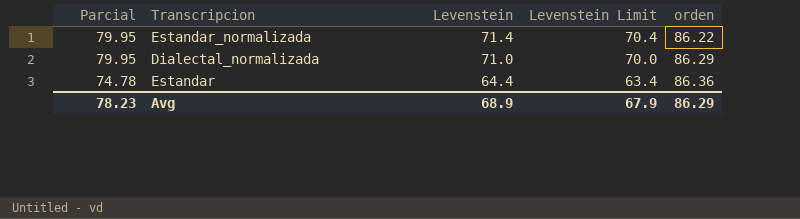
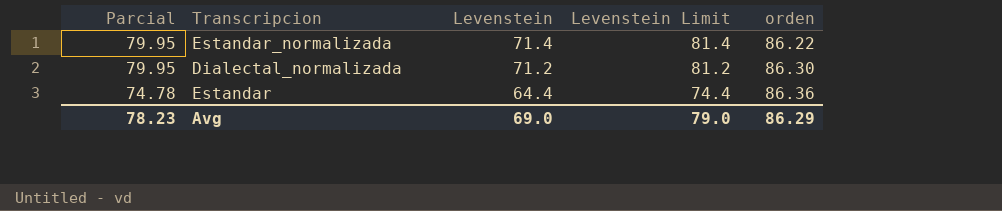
column Levenstein Limit | formula: [Levenstein] - 1 -> [Levenstein] + 10
Dialectal_normalizada | Levenstein: 71.0 -> 71.2
Dialectal_normalizada | orden: 86.29 -> 86.30
Avg | Levenstein: 68.9 -> 69.0
Avg | Levenstein Limit: 67.9 -> 79.0

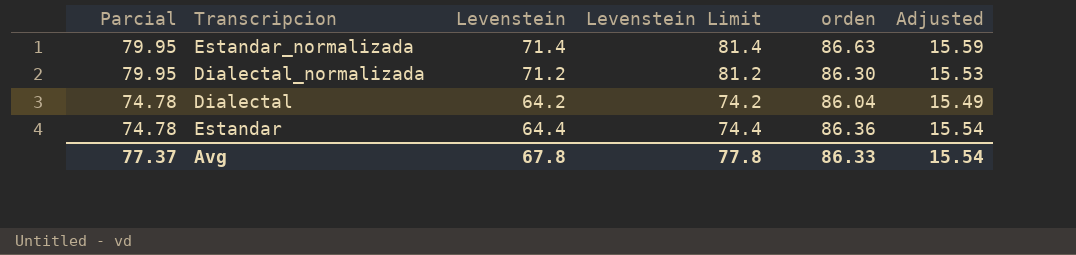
column Adjusted | formula: none -> [orden] * 0.18
Estandar_normalizada | orden: 86.22 -> 86.63
row Dialectal: none -> 74.78 | 64.2 | 74.2 | 86.04 | 15.49
Avg | Parcial: 78.23 -> 77.37
Avg | Levenstein: 69.0 -> 67.8
Avg | Levenstein Limit: 79.0 -> 77.8
Avg | orden: 86.29 -> 86.33

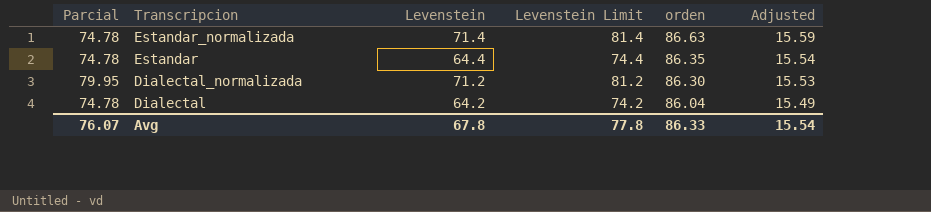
row order: Parcial descending -> Transcripcion descending
Estandar_normalizada | Parcial: 79.95 -> 74.78
Estandar | orden: 86.36 -> 86.35
Avg | Parcial: 77.37 -> 76.07

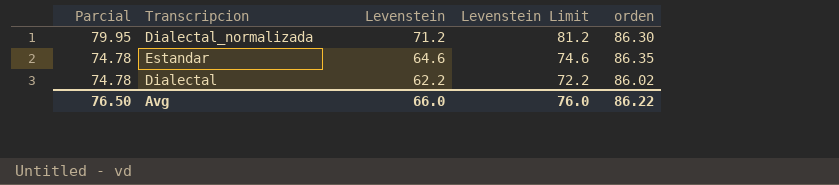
row order: Transcripcion descending -> Parcial descending
column Adjusted | formula: [orden] * 0.18 -> none
row Estandar_normalizada: 74.78 | 71.4 | 81.4 | 86.63 | 15.59 -> none
Estandar | Levenstein: 64.4 -> 64.6
Estandar | Levenstein Limit: 74.4 -> 74.6
Dialectal | Levenstein: 64.2 -> 62.2
Dialectal | Levenstein Limit: 74.2 -> 72.2
Dialectal | orden: 86.04 -> 86.02
Avg | Parcial: 76.07 -> 76.50
Avg | Levenstein: 67.8 -> 66.0
Avg | Levenstein Limit: 77.8 -> 76.0
Avg | orden: 86.33 -> 86.22

